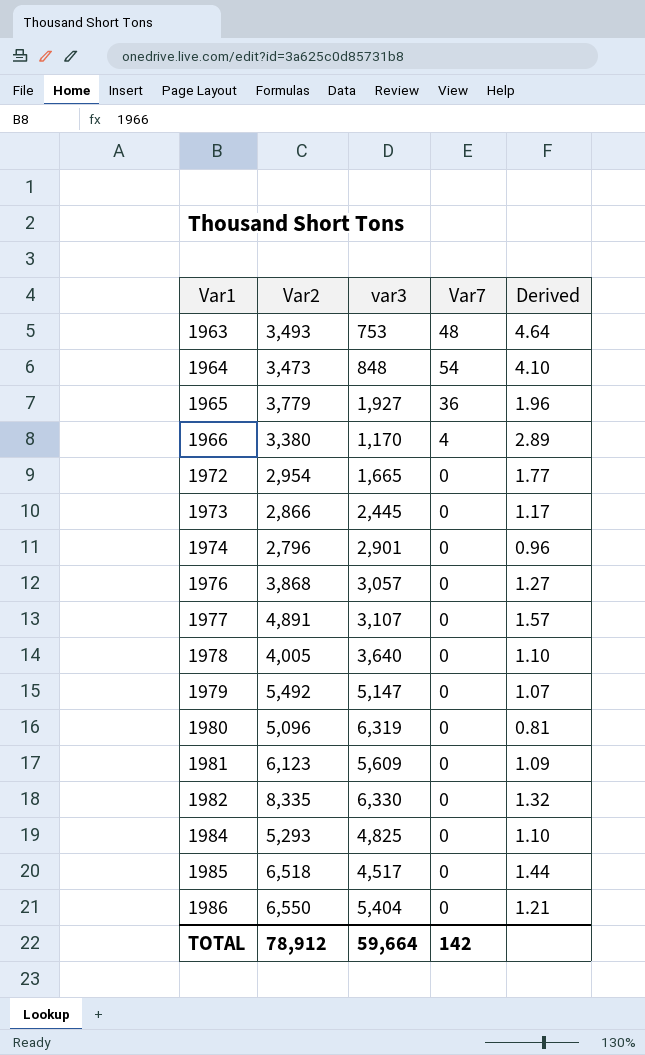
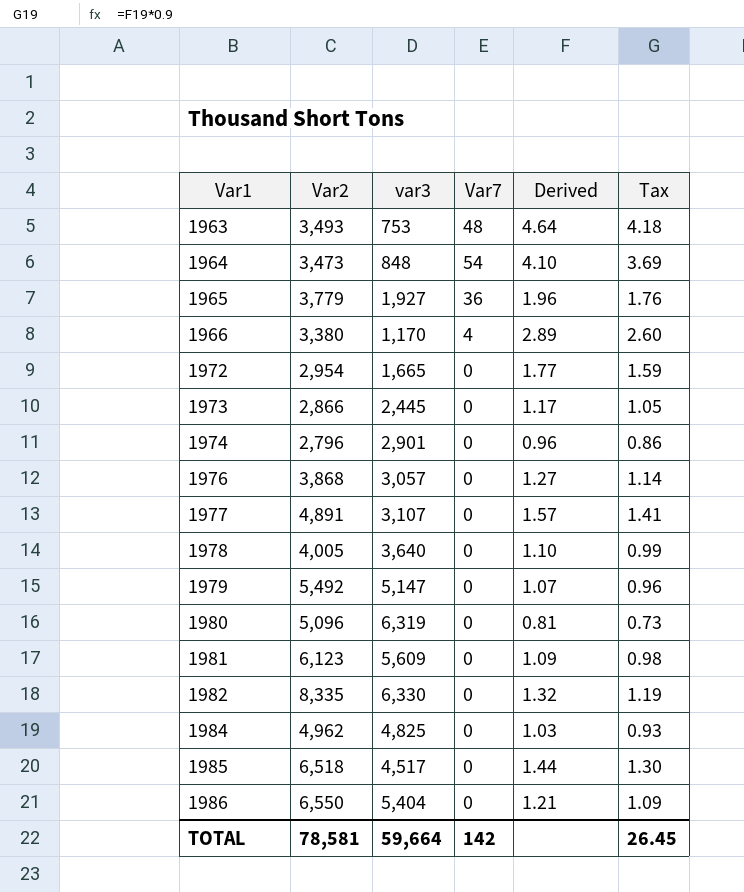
column Tax | formula: none -> [Derived] * 0.9
1984 | Var2: 5,293 -> 4,962
1984 | Derived: 1.10 -> 1.03
TOTAL | Var2: 78,912 -> 78,581

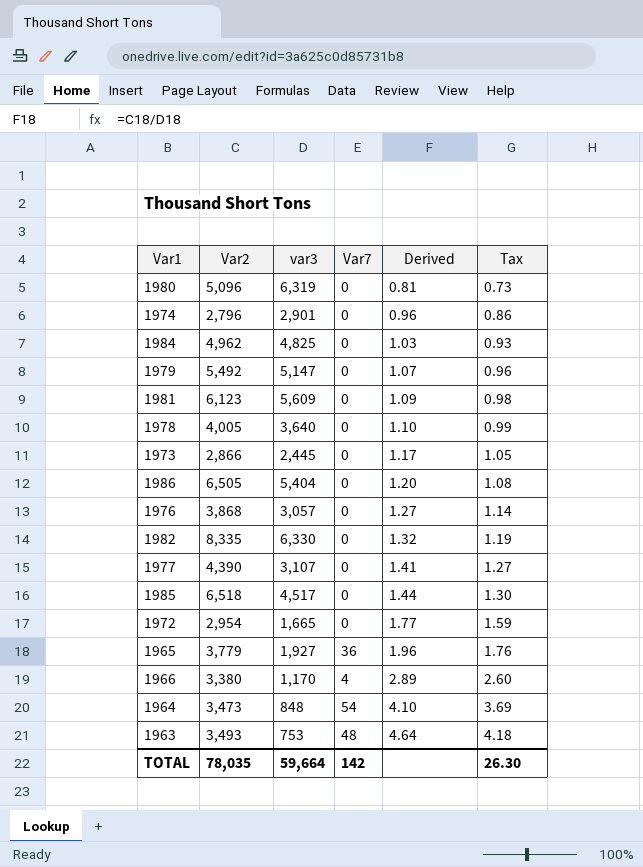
row order: Var1 ascending -> Derived ascending
1986 | Var2: 6,550 -> 6,505
1986 | Derived: 1.21 -> 1.20
1986 | Tax: 1.09 -> 1.08
1977 | Var2: 4,891 -> 4,390
1977 | Derived: 1.57 -> 1.41
1977 | Tax: 1.41 -> 1.27
TOTAL | Var2: 78,581 -> 78,035
TOTAL | Tax: 26.45 -> 26.30

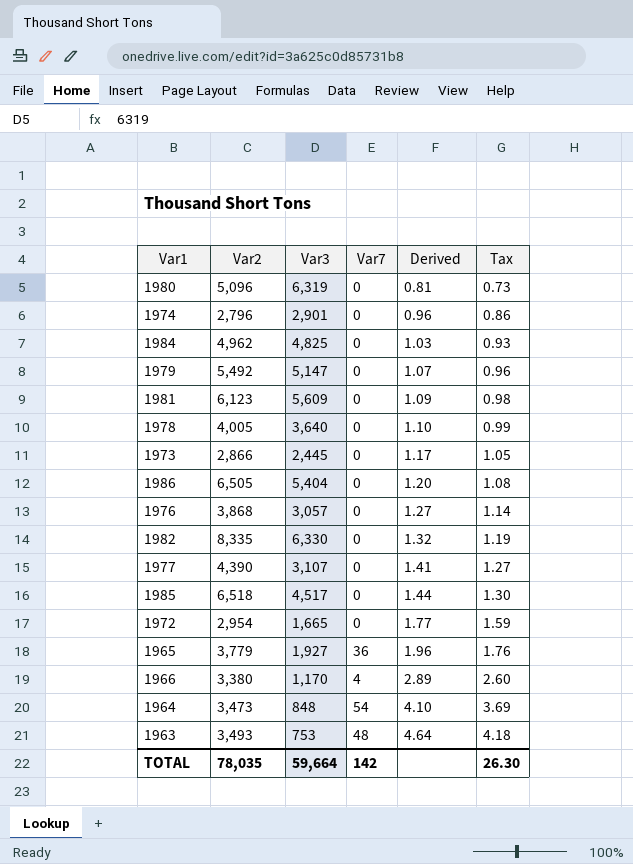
column name: var3 -> Var3

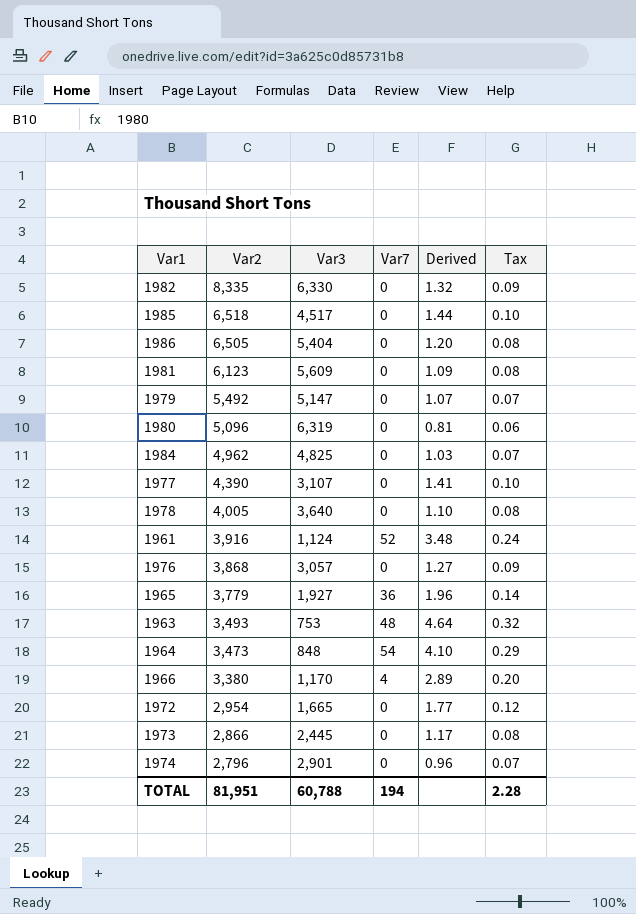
row order: Derived ascending -> Var2 descending
column Tax | formula: [Derived] * 0.9 -> [Derived] * 0.07
row 1961: none -> 3,916 | 1,124 | 52 | 3.48 | 0.24
TOTAL | Var2: 78,035 -> 81,951
TOTAL | Var3: 59,664 -> 60,788
TOTAL | Var7: 142 -> 194
TOTAL | Tax: 26.30 -> 2.28

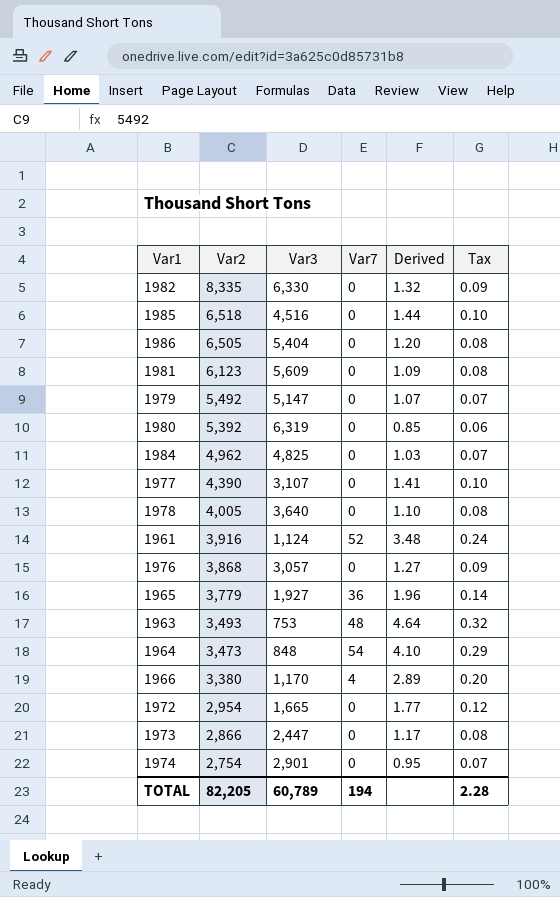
1985 | Var3: 4,517 -> 4,516
1980 | Var2: 5,096 -> 5,392
1980 | Derived: 0.81 -> 0.85
1973 | Var3: 2,445 -> 2,447
1974 | Var2: 2,796 -> 2,754
1974 | Derived: 0.96 -> 0.95
TOTAL | Var2: 81,951 -> 82,205
TOTAL | Var3: 60,788 -> 60,789

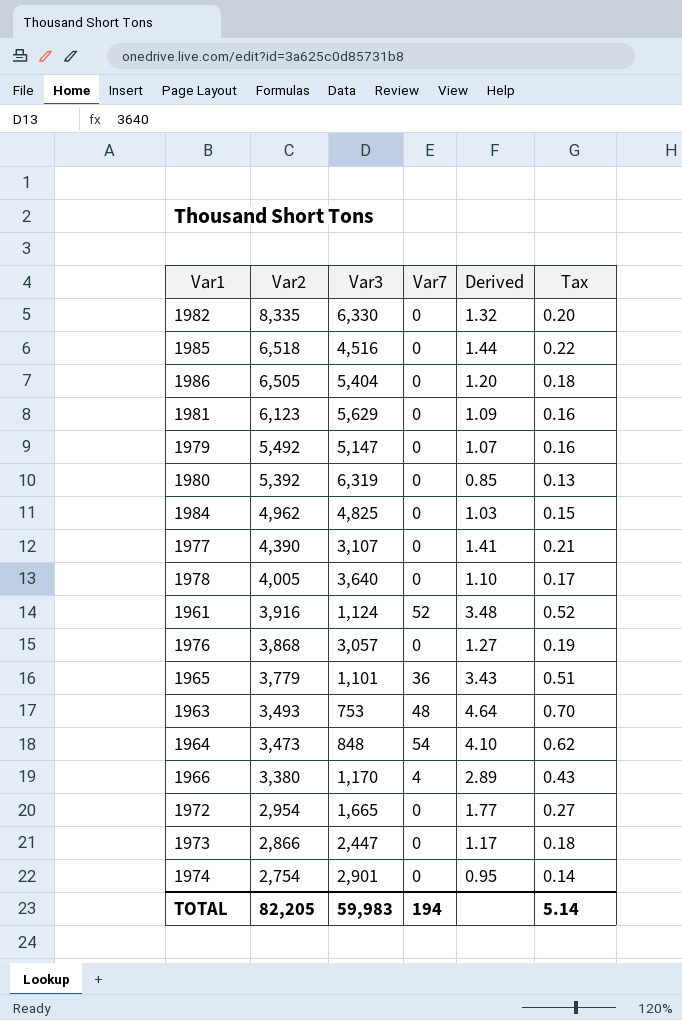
column Tax | formula: [Derived] * 0.07 -> [Derived] * 0.15
1981 | Var3: 5,609 -> 5,629
1965 | Var3: 1,927 -> 1,101
1965 | Derived: 1.96 -> 3.43
TOTAL | Var3: 60,789 -> 59,983
TOTAL | Tax: 2.28 -> 5.14

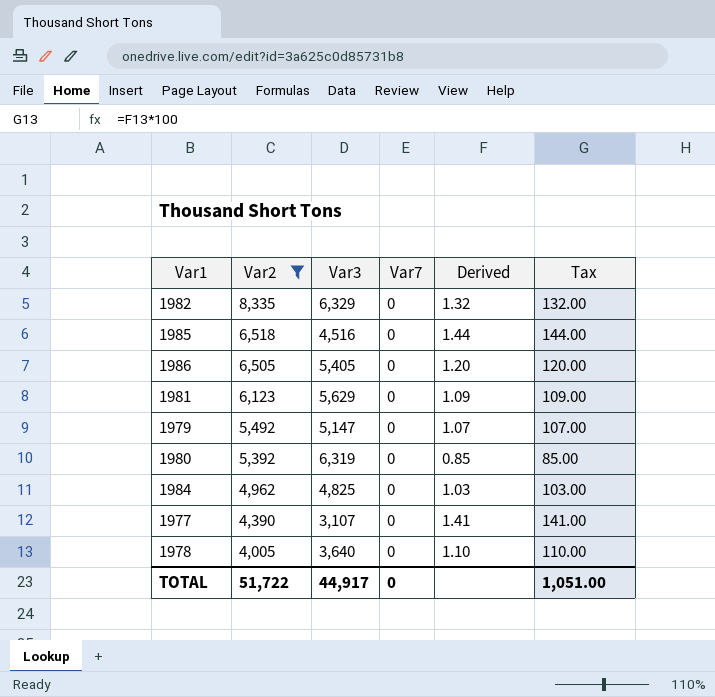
filter: none -> Var2 >= 4,005
column Tax | formula: [Derived] * 0.15 -> [Derived] * 100
1982 | Var3: 6,330 -> 6,329
1986 | Var3: 5,404 -> 5,405
TOTAL | Var2: 82,205 -> 51,722
TOTAL | Var3: 59,983 -> 44,917
TOTAL | Var7: 194 -> 0
TOTAL | Tax: 5.14 -> 1,051.00

